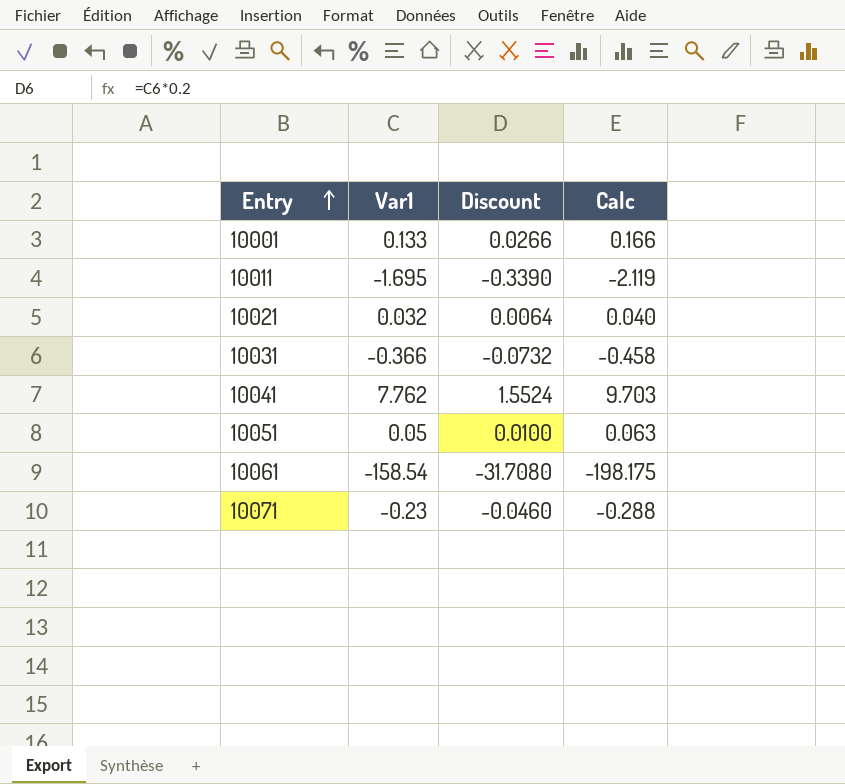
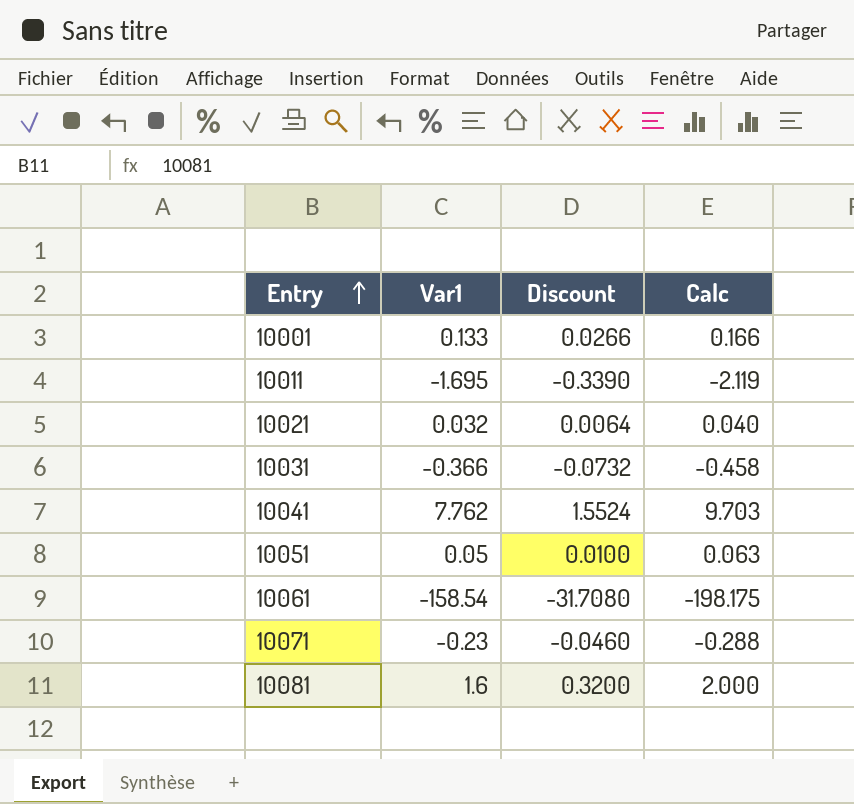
row 10081: none -> 1.6 | 0.3200 | 2.000

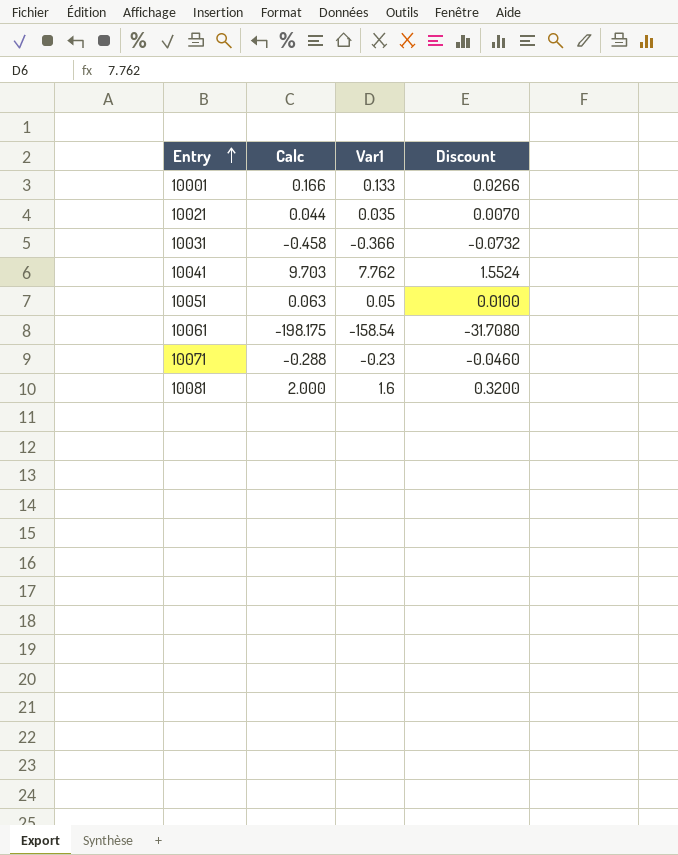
column Calc | position: 4 -> 2
row 10011: -1.695 | -0.3390 | -2.119 -> none
10021 | Calc: 0.040 -> 0.044
10021 | Var1: 0.032 -> 0.035
10021 | Discount: 0.0064 -> 0.0070

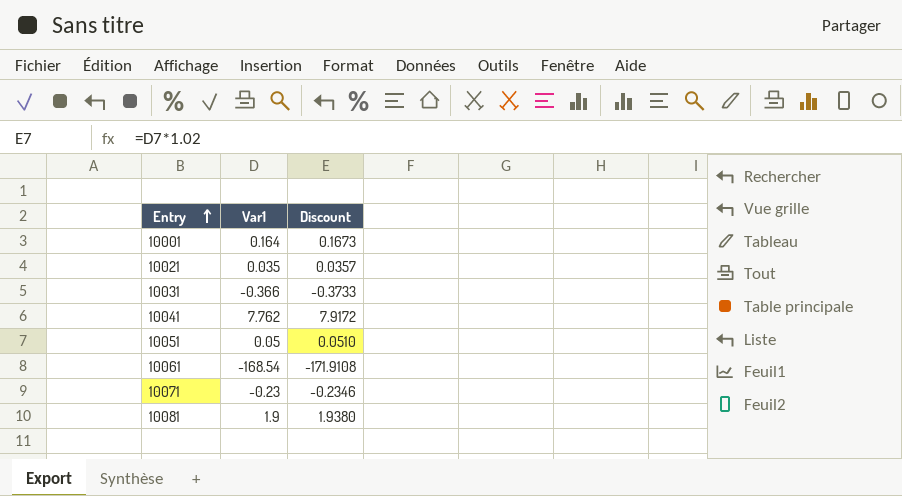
column Calc | formula: [Var1] * 1.25 -> none
column Discount | formula: [Var1] * 0.2 -> [Var1] * 1.02
10001 | Var1: 0.133 -> 0.164
10061 | Var1: -158.54 -> -168.54
10081 | Var1: 1.6 -> 1.9

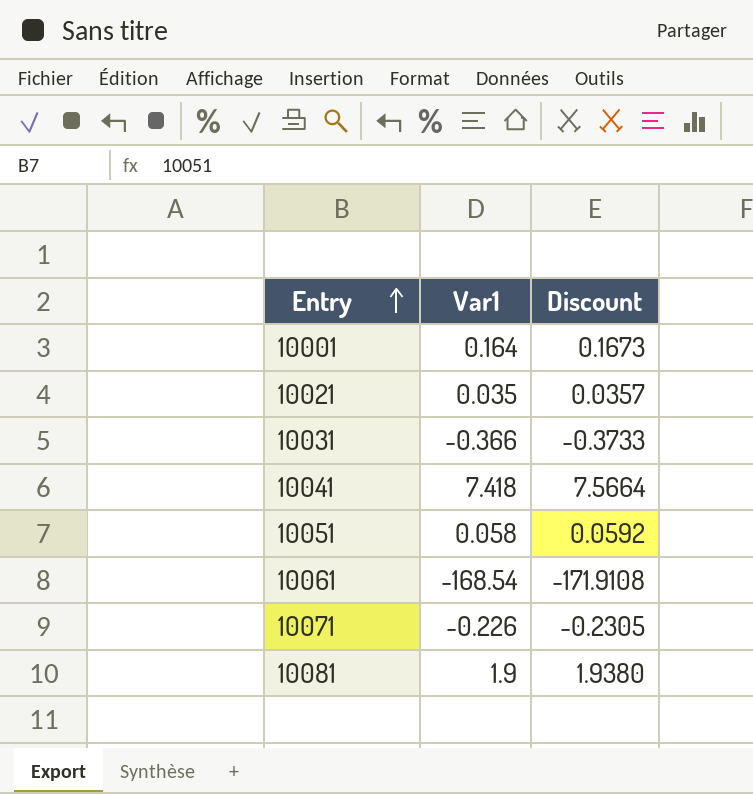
10041 | Var1: 7.762 -> 7.418
10041 | Discount: 7.9172 -> 7.5664
10051 | Var1: 0.05 -> 0.058
10051 | Discount: 0.0510 -> 0.0592
10071 | Var1: -0.23 -> -0.226
10071 | Discount: -0.2346 -> -0.2305

